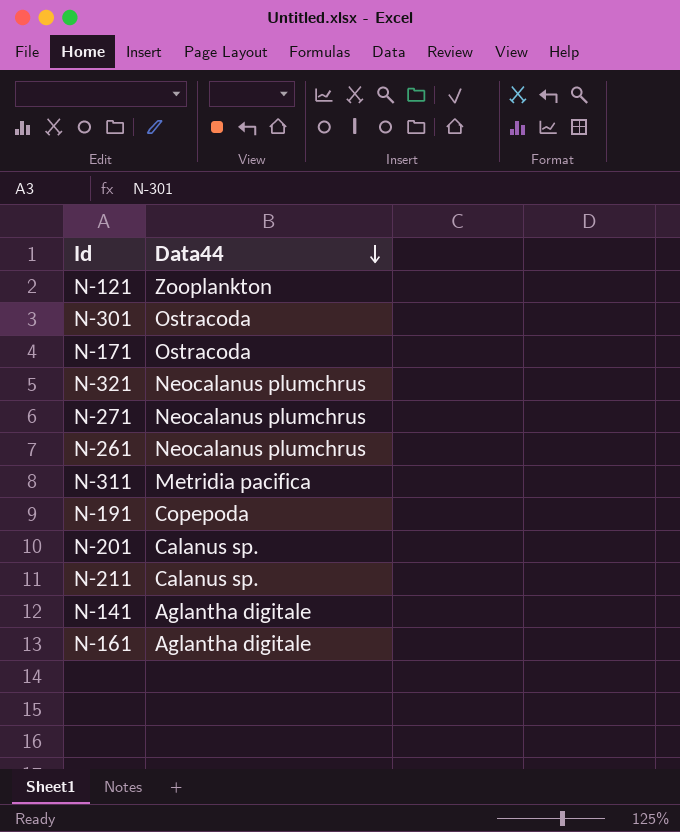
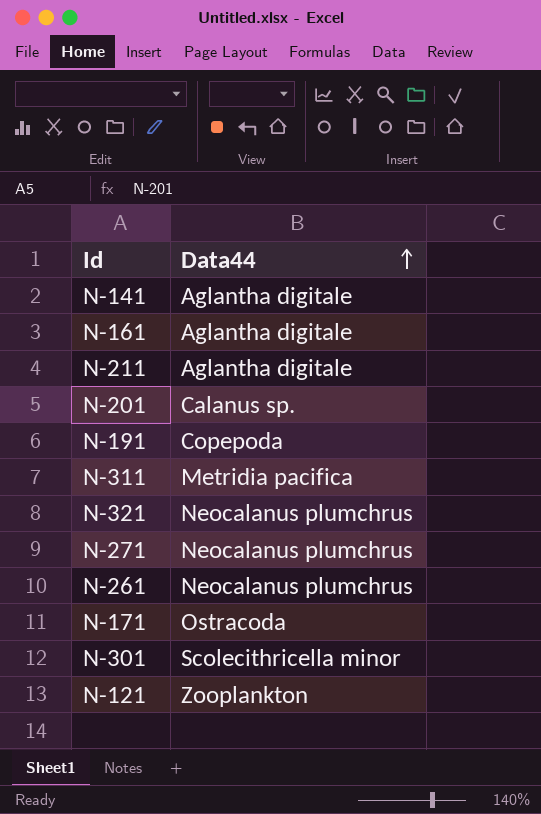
row order: Data44 descending -> Data44 ascending
N-211 | Data44: Calanus sp. -> Aglantha digitale
N-301 | Data44: Ostracoda -> Scolecithricella minor

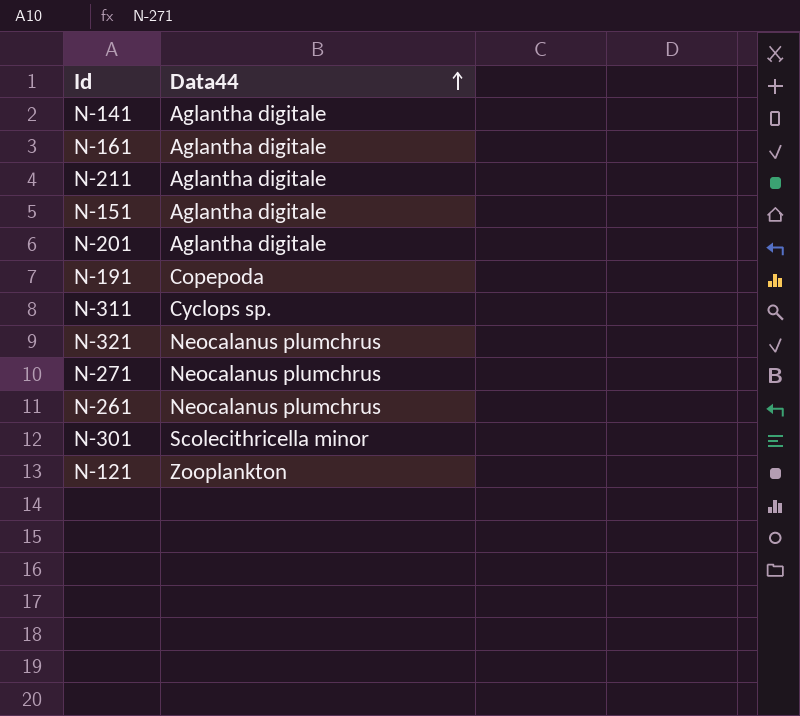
row N-171: Ostracoda -> none
row N-151: none -> Aglantha digitale
N-201 | Data44: Calanus sp. -> Aglantha digitale
N-311 | Data44: Metridia pacifica -> Cyclops sp.

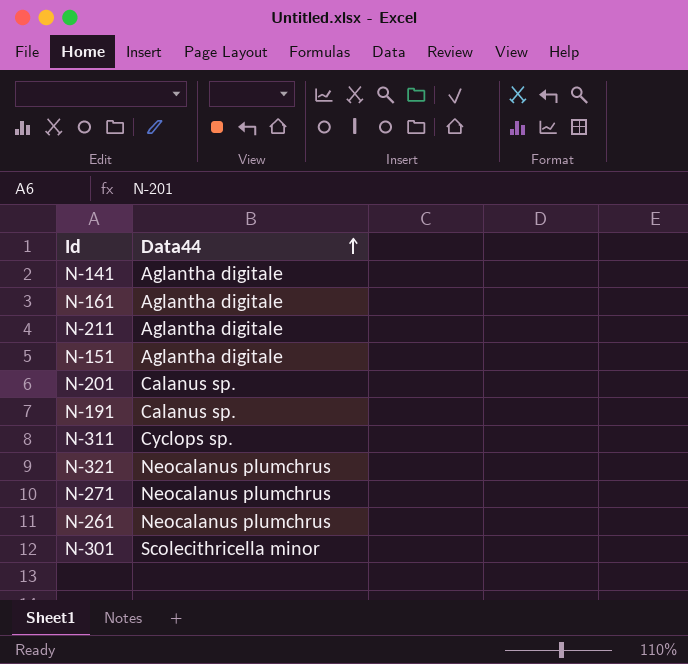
row N-121: Zooplankton -> none
N-201 | Data44: Aglantha digitale -> Calanus sp.
N-191 | Data44: Copepoda -> Calanus sp.

